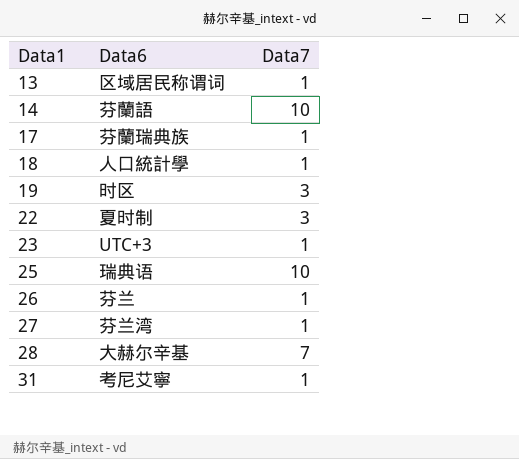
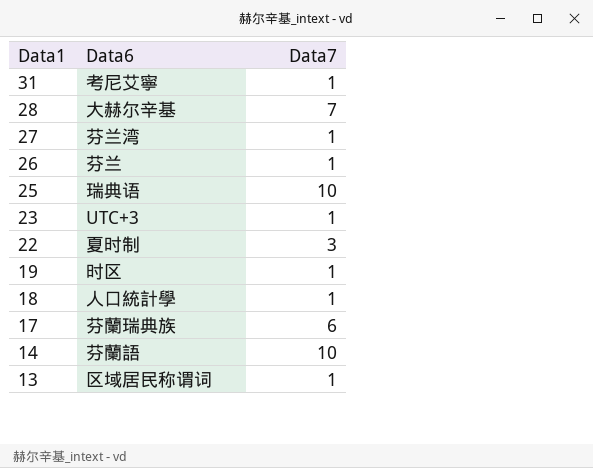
row order: Data1 ascending -> Data1 descending
19 | Data7: 3 -> 1
17 | Data7: 1 -> 6

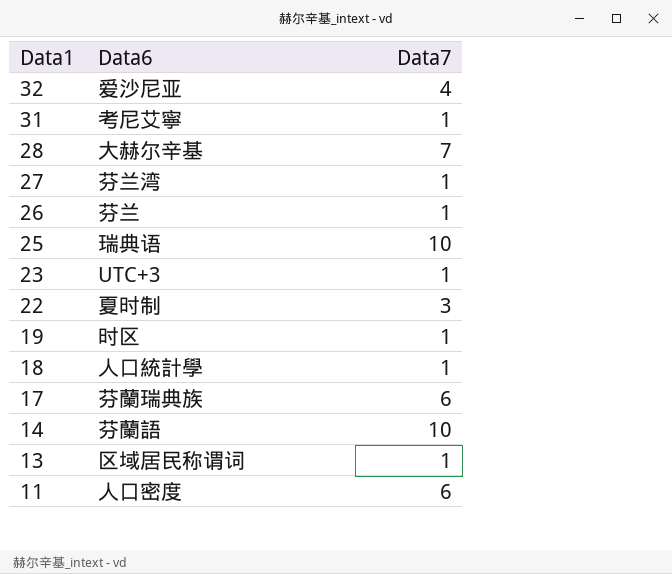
row 32: none -> 爱沙尼亚 | 4
row 11: none -> 人口密度 | 6

